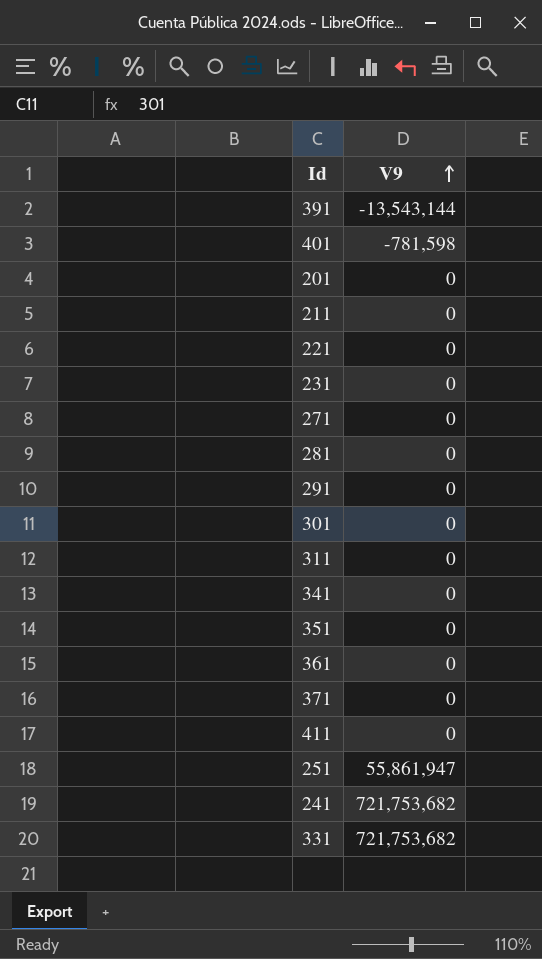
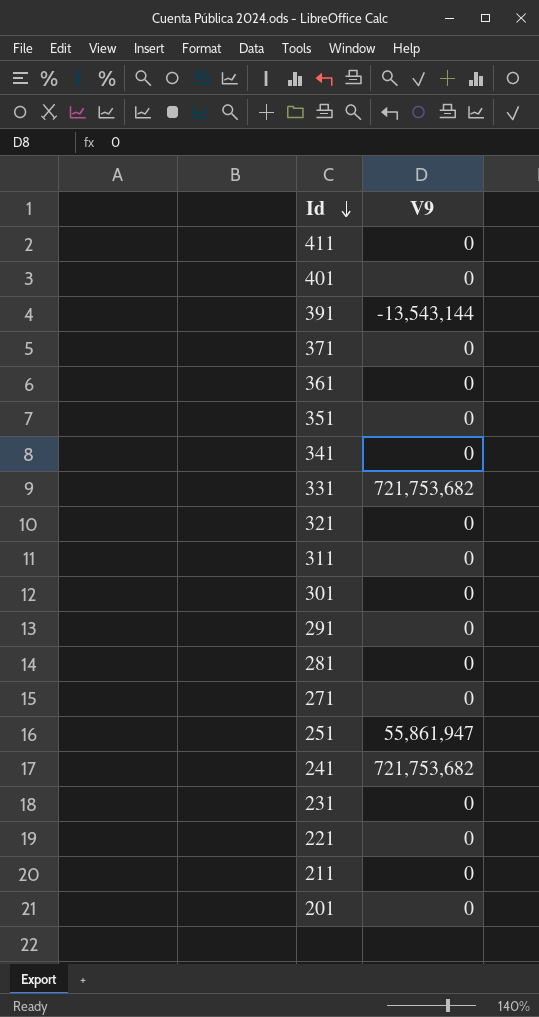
row order: V9 ascending -> Id descending
401 | V9: -781,598 -> 0
row 321: none -> 0

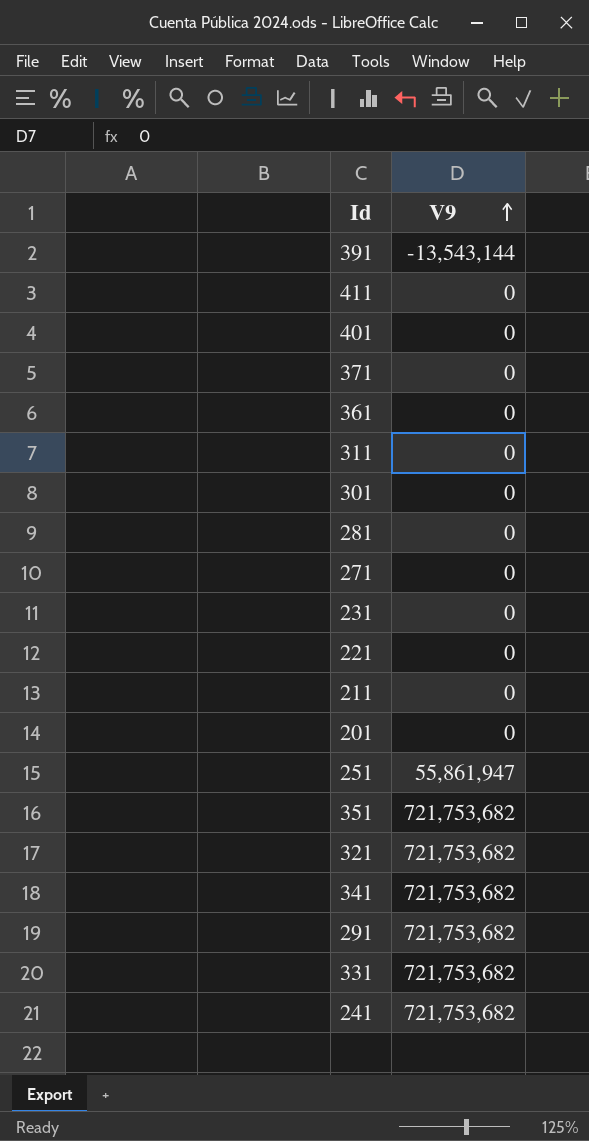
row order: Id descending -> V9 ascending
351 | V9: 0 -> 721,753,682
321 | V9: 0 -> 721,753,682
341 | V9: 0 -> 721,753,682
291 | V9: 0 -> 721,753,682

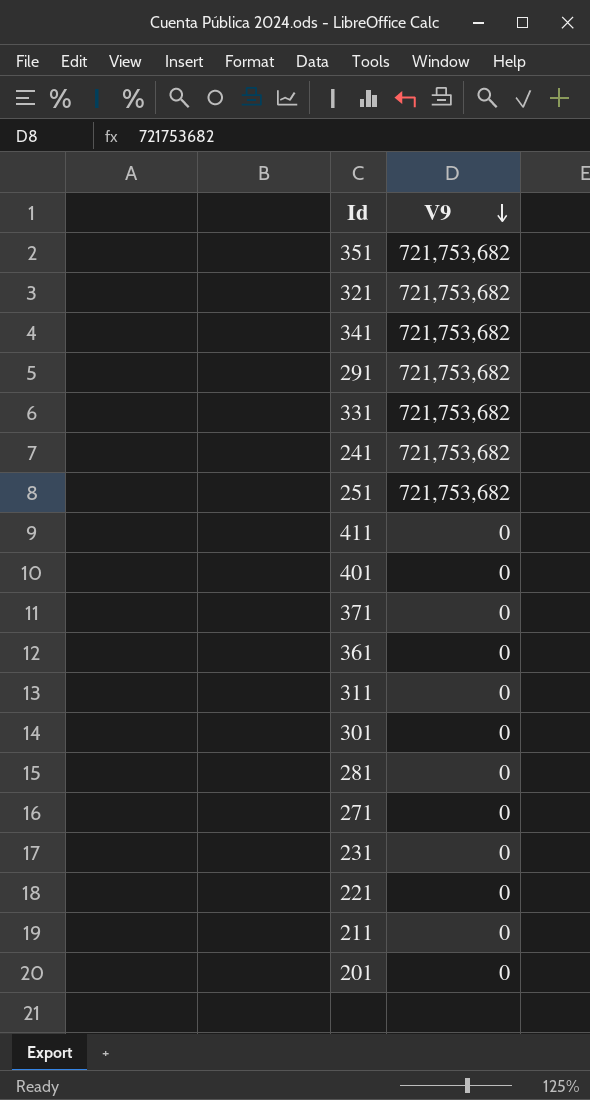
row order: V9 ascending -> V9 descending
row 391: -13,543,144 -> none
251 | V9: 55,861,947 -> 721,753,682

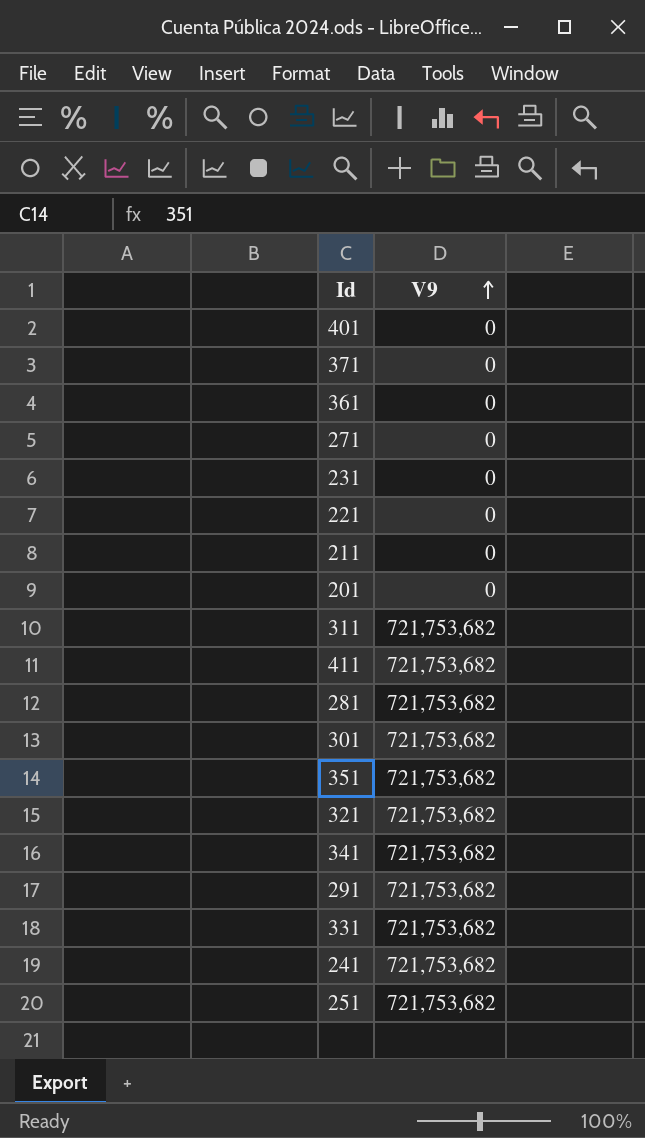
row order: V9 descending -> V9 ascending
311 | V9: 0 -> 721,753,682
411 | V9: 0 -> 721,753,682
281 | V9: 0 -> 721,753,682
301 | V9: 0 -> 721,753,682

